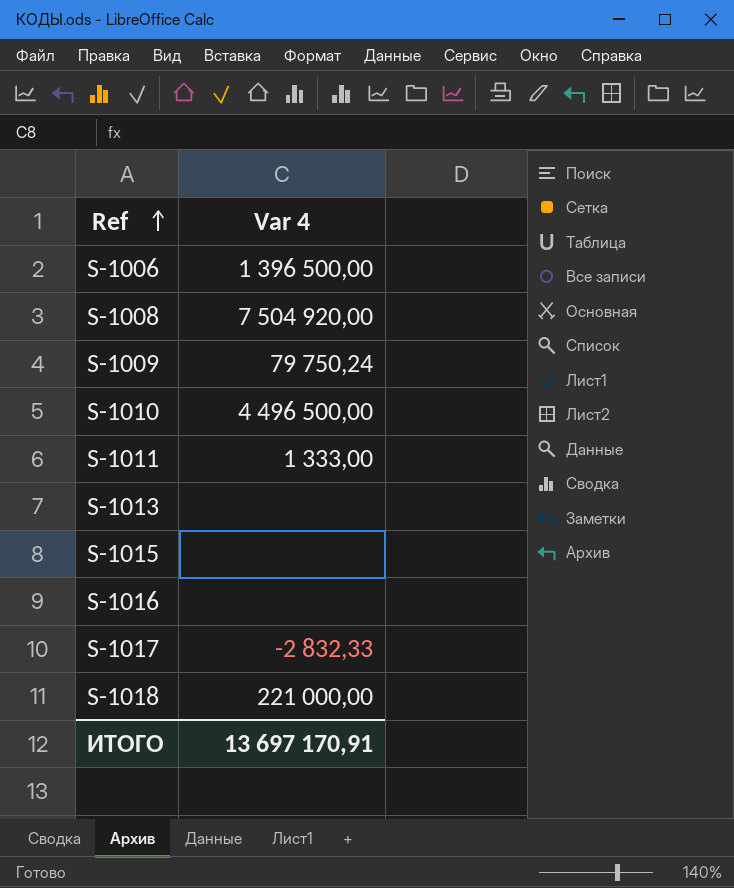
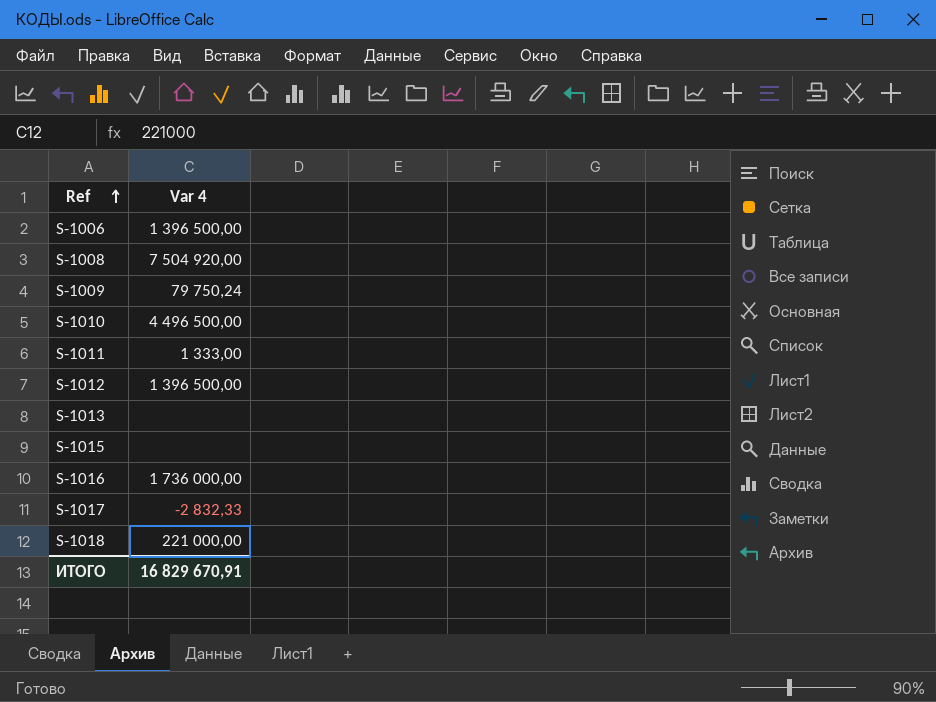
row S-1012: none -> 1 396 500,00
S-1016 | Var 4: none -> 1 736 000,00
ИТОГО | Var 4: 13 697 170,91 -> 16 829 670,91

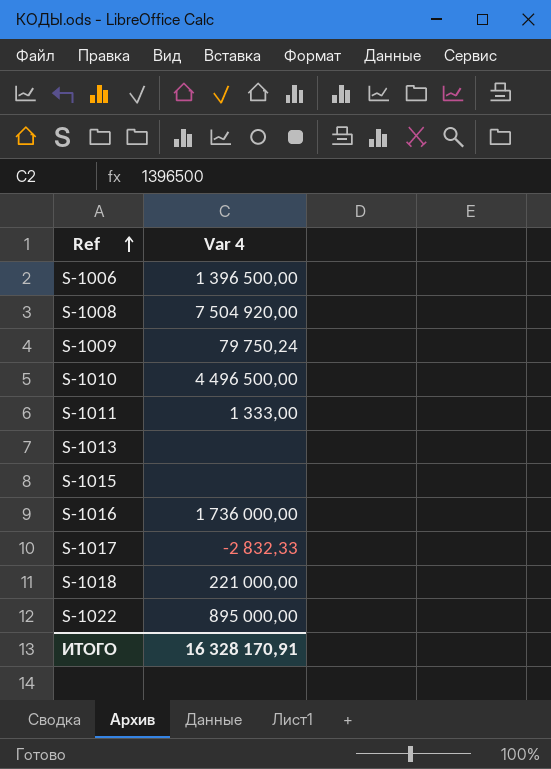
row S-1012: 1 396 500,00 -> none
row S-1022: none -> 895 000,00
ИТОГО | Var 4: 16 829 670,91 -> 16 328 170,91

